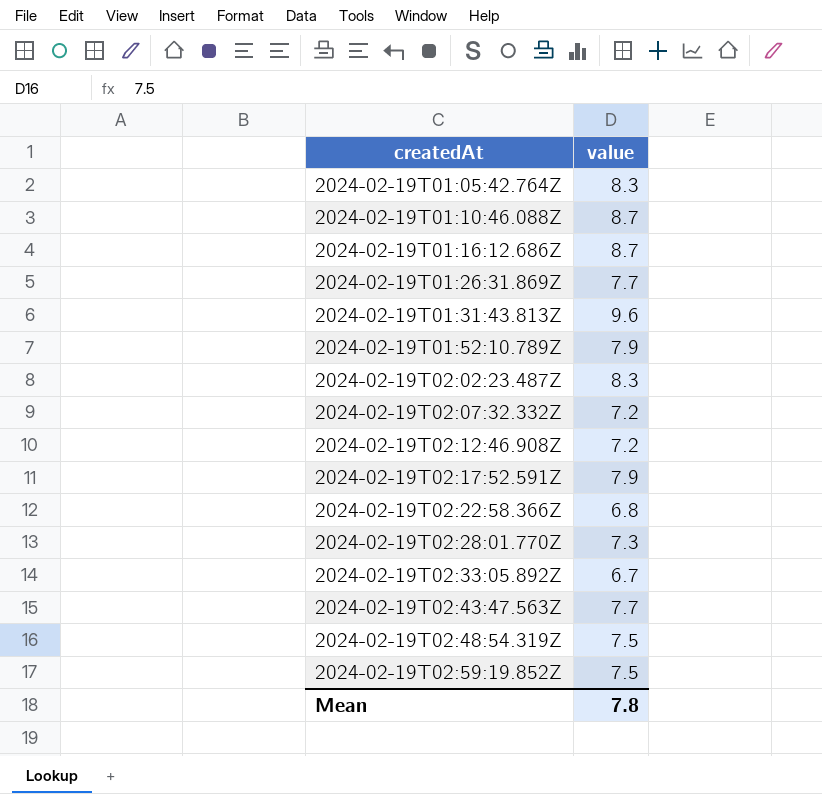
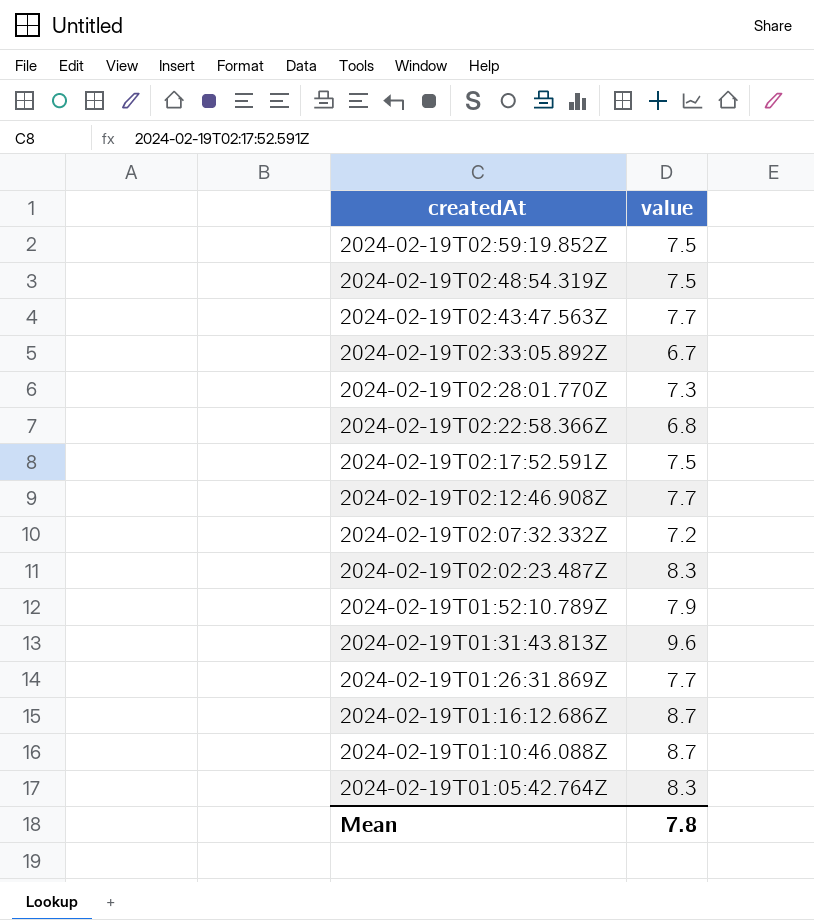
row order: createdAt ascending -> createdAt descending
2024-02-19T02:17:52.591Z | value: 7.9 -> 7.5
2024-02-19T02:12:46.908Z | value: 7.2 -> 7.7

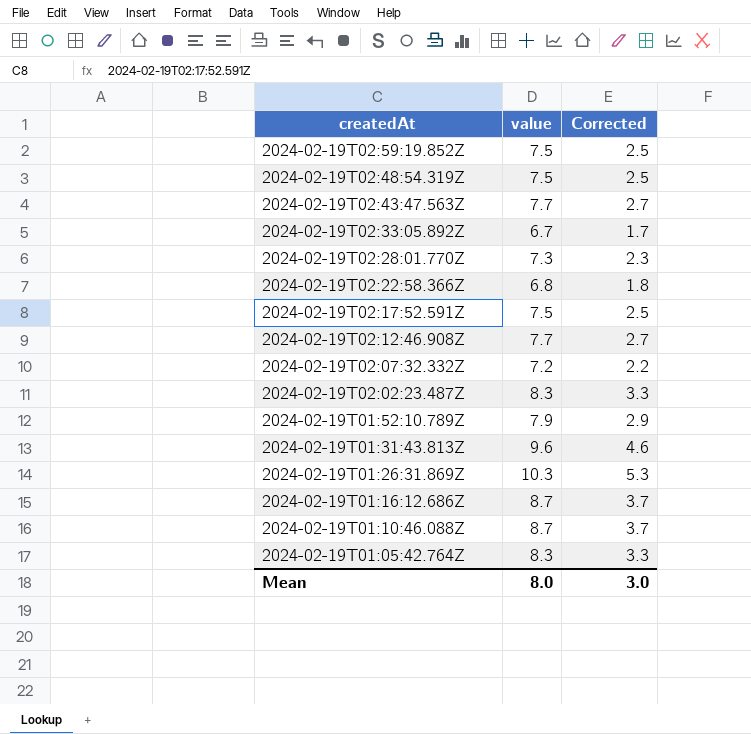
column Corrected | formula: none -> [value] - 5
2024-02-19T01:26:31.869Z | value: 7.7 -> 10.3
Mean | value: 7.8 -> 8.0

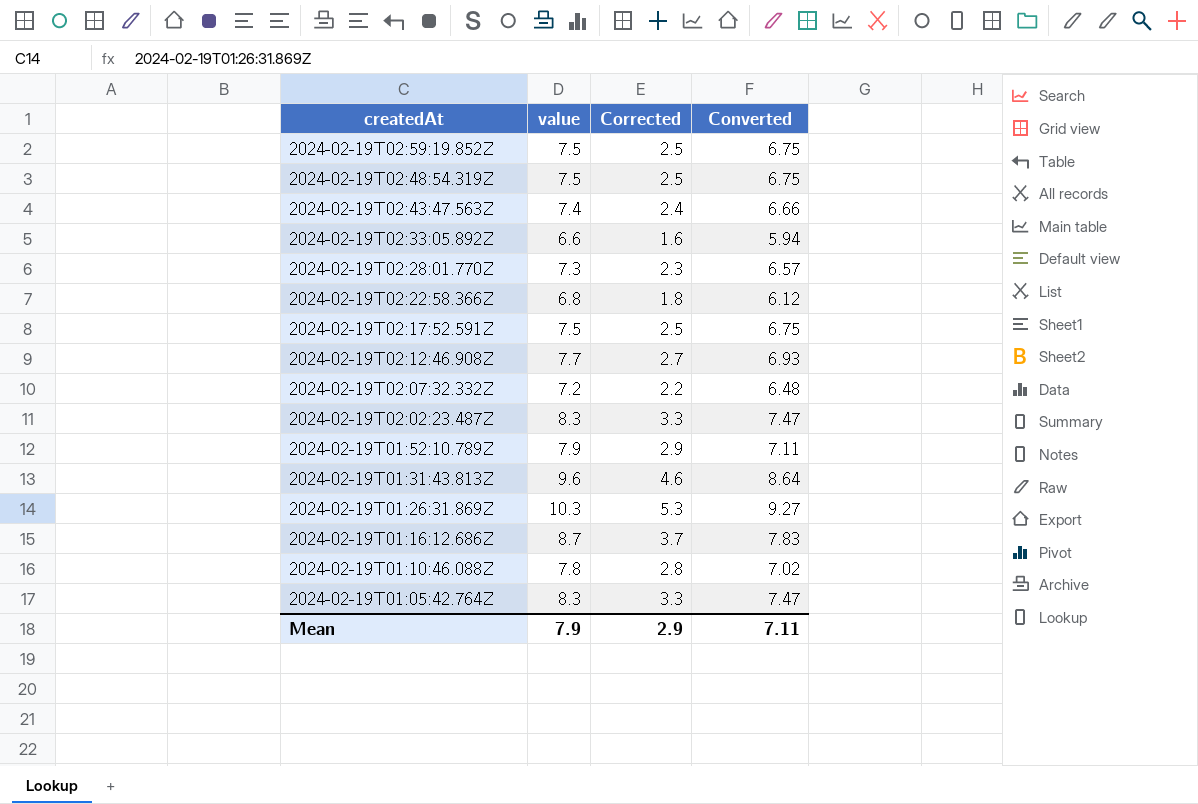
column Converted | formula: none -> [value] * 0.9
2024-02-19T02:43:47.563Z | value: 7.7 -> 7.4
2024-02-19T02:43:47.563Z | Corrected: 2.7 -> 2.4
2024-02-19T02:33:05.892Z | value: 6.7 -> 6.6
2024-02-19T02:33:05.892Z | Corrected: 1.7 -> 1.6
2024-02-19T01:10:46.088Z | value: 8.7 -> 7.8
2024-02-19T01:10:46.088Z | Corrected: 3.7 -> 2.8
Mean | value: 8.0 -> 7.9
Mean | Corrected: 3.0 -> 2.9

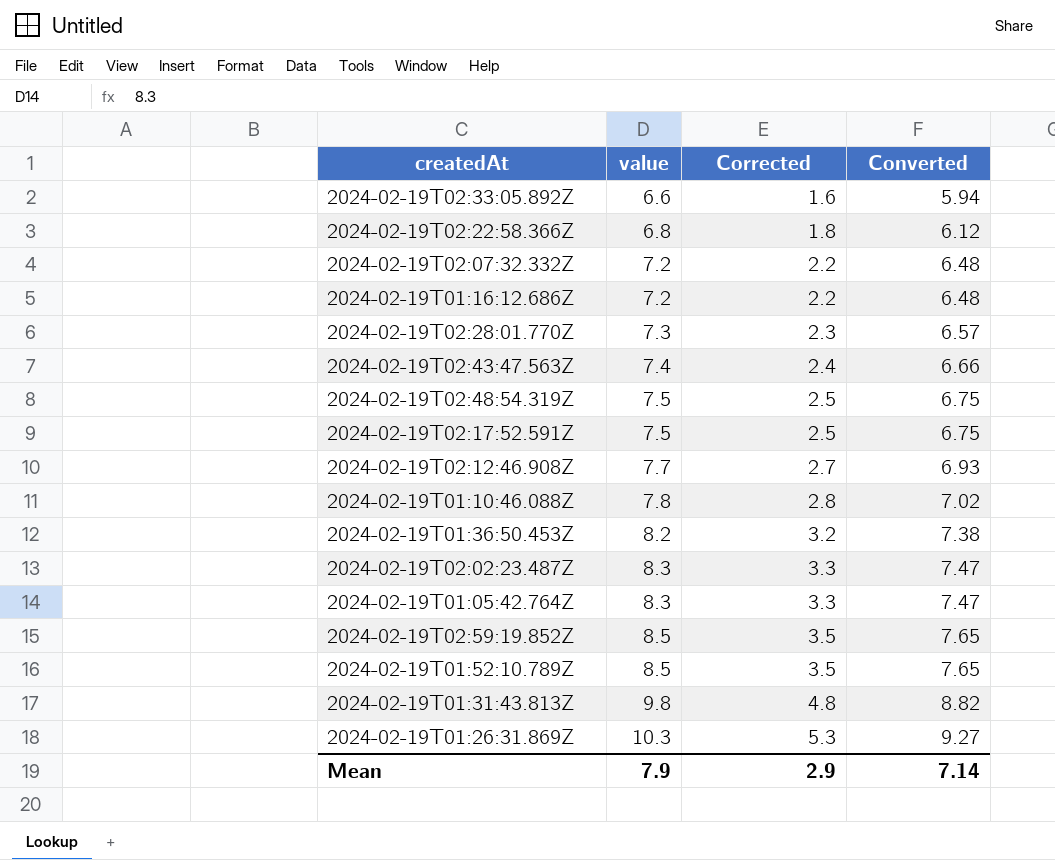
row order: createdAt descending -> value ascending
2024-02-19T01:16:12.686Z | value: 8.7 -> 7.2
2024-02-19T01:16:12.686Z | Corrected: 3.7 -> 2.2
2024-02-19T01:16:12.686Z | Converted: 7.83 -> 6.48
row 2024-02-19T01:36:50.453Z: none -> 8.2 | 3.2 | 7.38
2024-02-19T02:59:19.852Z | value: 7.5 -> 8.5
2024-02-19T02:59:19.852Z | Corrected: 2.5 -> 3.5
2024-02-19T02:59:19.852Z | Converted: 6.75 -> 7.65
2024-02-19T01:52:10.789Z | value: 7.9 -> 8.5
2024-02-19T01:52:10.789Z | Corrected: 2.9 -> 3.5
2024-02-19T01:52:10.789Z | Converted: 7.11 -> 7.65
2024-02-19T01:31:43.813Z | value: 9.6 -> 9.8
2024-02-19T01:31:43.813Z | Corrected: 4.6 -> 4.8
2024-02-19T01:31:43.813Z | Converted: 8.64 -> 8.82
Mean | Converted: 7.11 -> 7.14

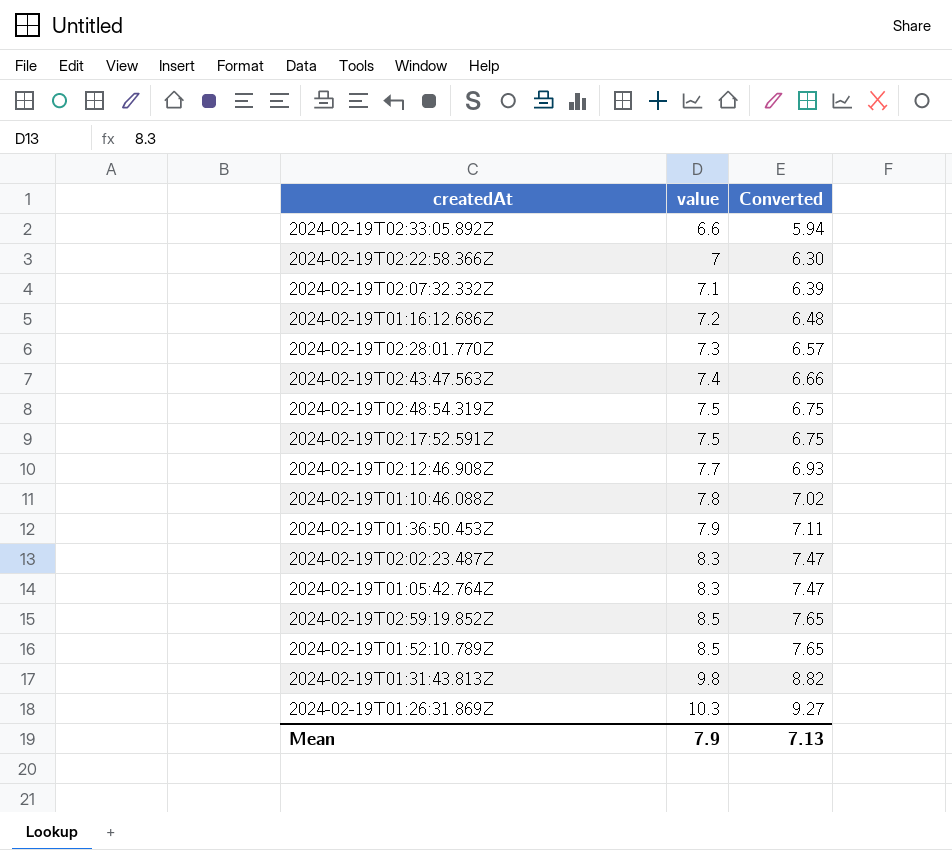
column Corrected | formula: [value] - 5 -> none
2024-02-19T02:22:58.366Z | value: 6.8 -> 7
2024-02-19T02:22:58.366Z | Converted: 6.12 -> 6.30
2024-02-19T02:07:32.332Z | value: 7.2 -> 7.1
2024-02-19T02:07:32.332Z | Converted: 6.48 -> 6.39
2024-02-19T01:36:50.453Z | value: 8.2 -> 7.9
2024-02-19T01:36:50.453Z | Converted: 7.38 -> 7.11
Mean | Converted: 7.14 -> 7.13

